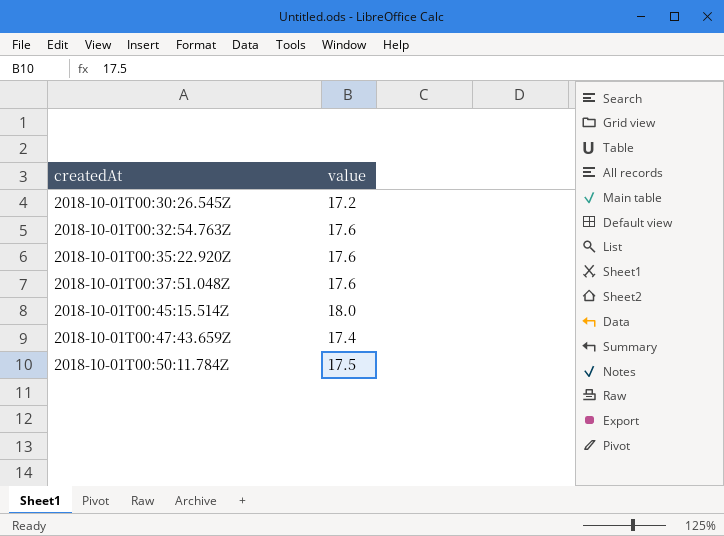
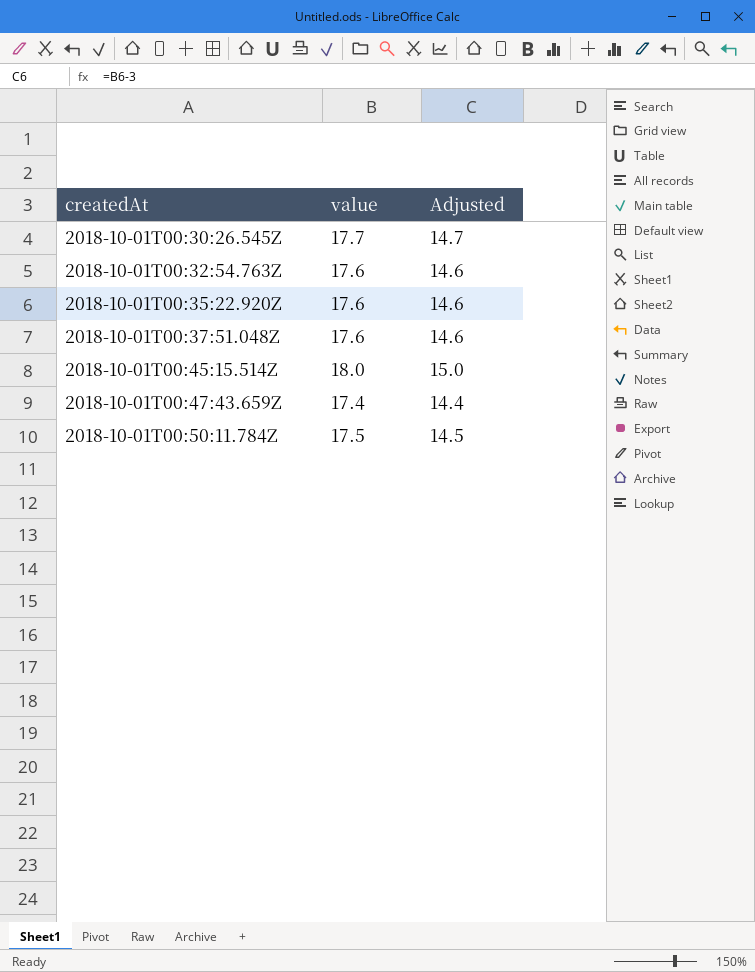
column Adjusted | formula: none -> [value] - 3
2018-10-01T00:30:26.545Z | value: 17.2 -> 17.7

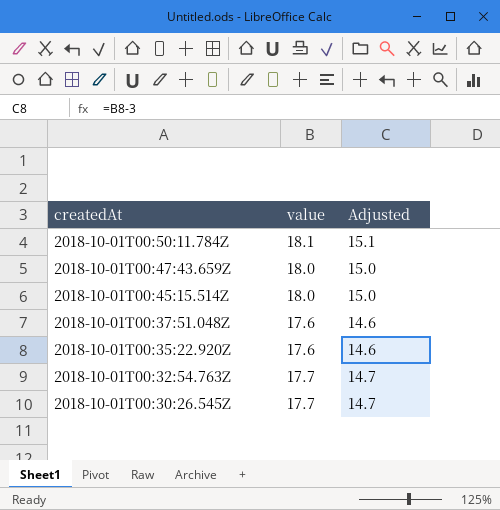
row order: createdAt ascending -> createdAt descending
2018-10-01T00:50:11.784Z | value: 17.5 -> 18.1
2018-10-01T00:50:11.784Z | Adjusted: 14.5 -> 15.1
2018-10-01T00:47:43.659Z | value: 17.4 -> 18.0
2018-10-01T00:47:43.659Z | Adjusted: 14.4 -> 15.0
2018-10-01T00:32:54.763Z | value: 17.6 -> 17.7
2018-10-01T00:32:54.763Z | Adjusted: 14.6 -> 14.7

